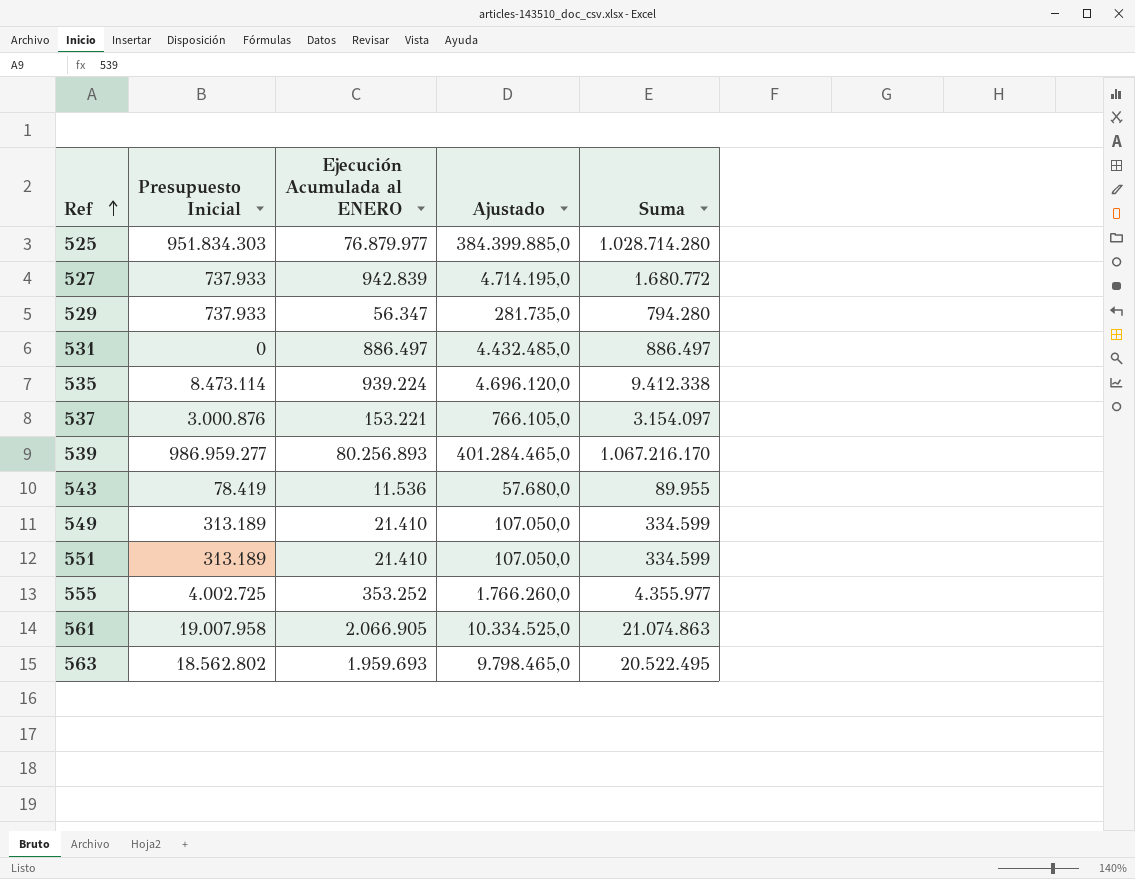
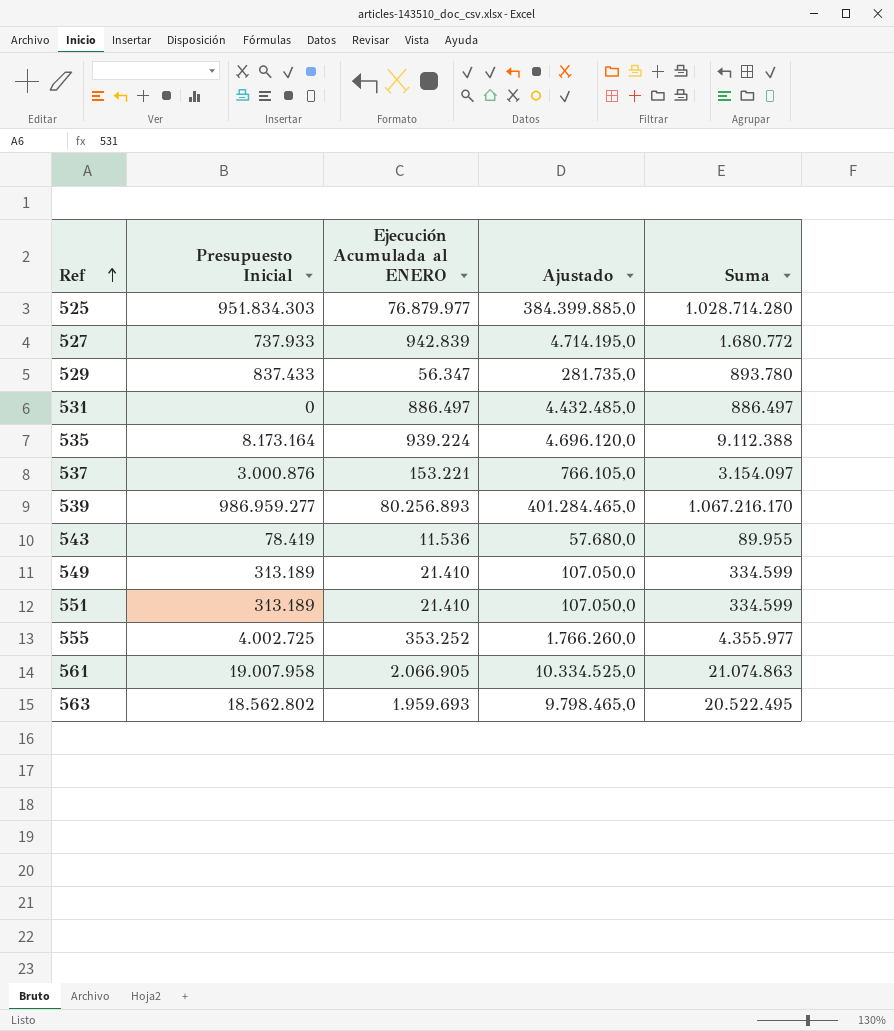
529 | Presupuesto Inicial: 737.933 -> 837.433
529 | Suma: 794.280 -> 893.780
535 | Presupuesto Inicial: 8.473.114 -> 8.173.164
535 | Suma: 9.412.338 -> 9.112.388

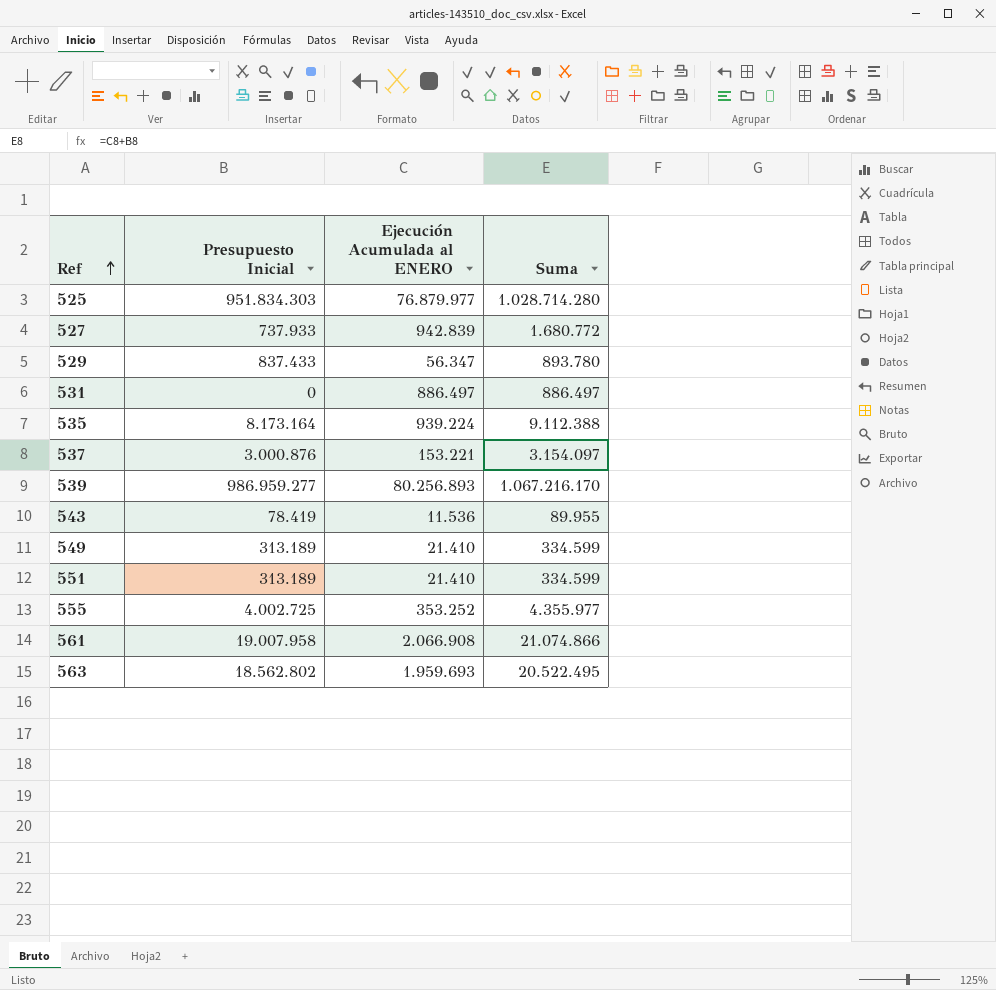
column Ajustado | formula: [Ejecución Acumulada al ENERO] * 5 -> none
561 | Ejecución Acumulada al ENERO: 2.066.905 -> 2.066.908
561 | Suma: 21.074.863 -> 21.074.866

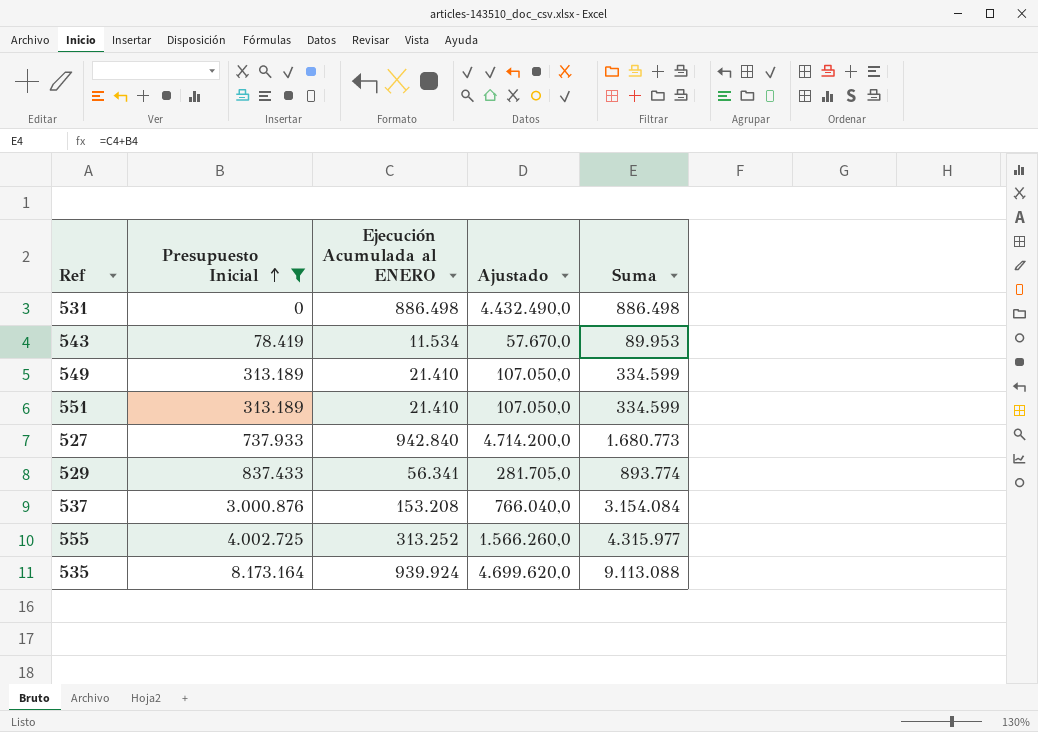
filter: none -> Presupuesto Inicial <= 8.173.164
row order: Ref ascending -> Presupuesto Inicial ascending
column Ajustado | formula: none -> [Ejecución Acumulada al ENERO] * 5
531 | Ejecución Acumulada al ENERO: 886.497 -> 886.498
531 | Suma: 886.497 -> 886.498
543 | Ejecución Acumulada al ENERO: 11.536 -> 11.534
543 | Suma: 89.955 -> 89.953
527 | Ejecución Acumulada al ENERO: 942.839 -> 942.840
527 | Suma: 1.680.772 -> 1.680.773
529 | Ejecución Acumulada al ENERO: 56.347 -> 56.341
529 | Suma: 893.780 -> 893.774
537 | Ejecución Acumulada al ENERO: 153.221 -> 153.208
537 | Suma: 3.154.097 -> 3.154.084
555 | Ejecución Acumulada al ENERO: 353.252 -> 313.252
555 | Suma: 4.355.977 -> 4.315.977
535 | Ejecución Acumulada al ENERO: 939.224 -> 939.924
535 | Suma: 9.112.388 -> 9.113.088

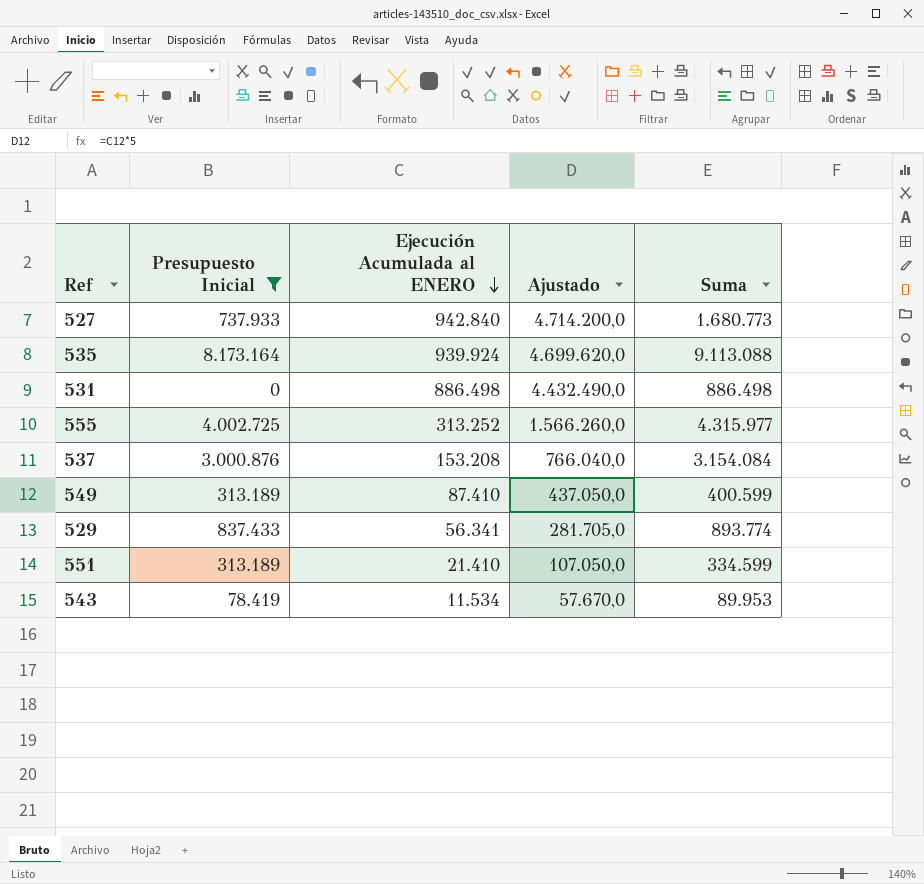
row order: Presupuesto Inicial ascending -> Ejecución Acumulada al ENERO descending
549 | Ejecución Acumulada al ENERO: 21.410 -> 87.410
549 | Ajustado: 107.050,0 -> 437.050,0
549 | Suma: 334.599 -> 400.599

